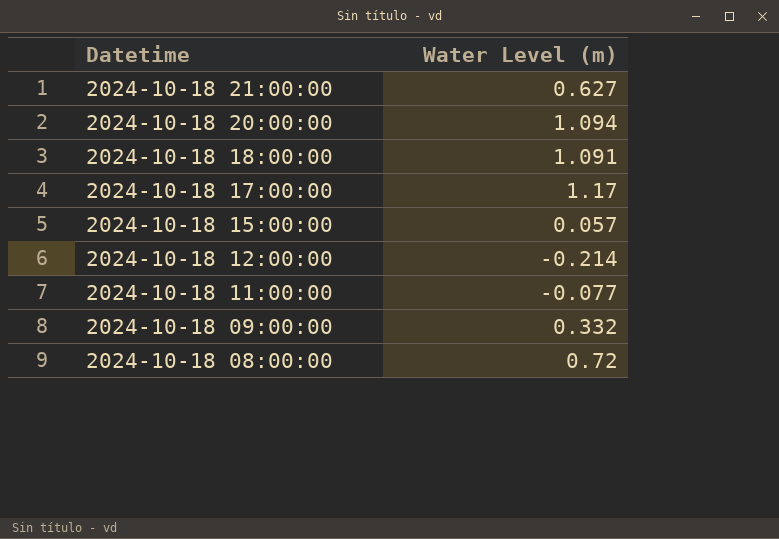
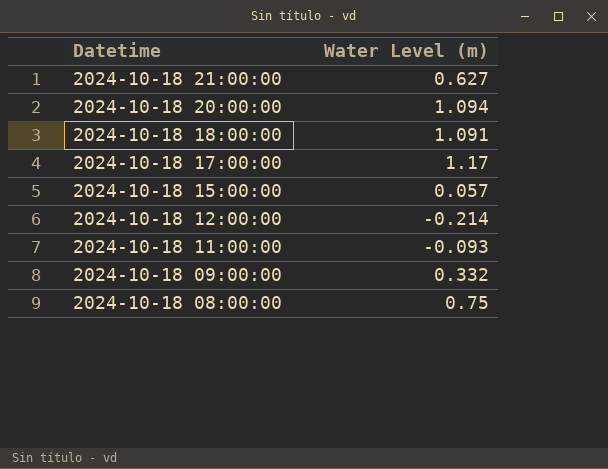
2024-10-18 11:00:00 | Water Level (m): -0.077 -> -0.093
2024-10-18 08:00:00 | Water Level (m): 0.72 -> 0.75

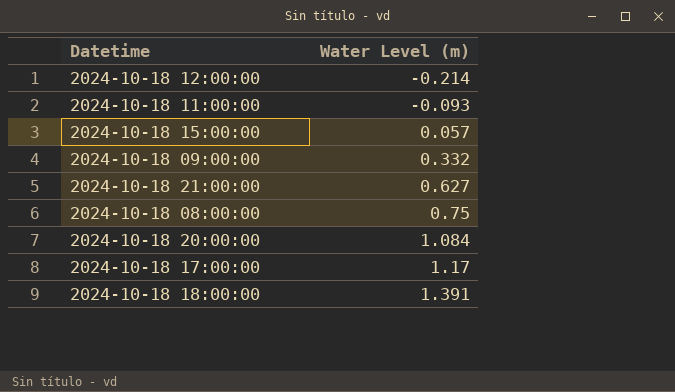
row order: Datetime descending -> Water Level (m) ascending
2024-10-18 20:00:00 | Water Level (m): 1.094 -> 1.084
2024-10-18 18:00:00 | Water Level (m): 1.091 -> 1.391

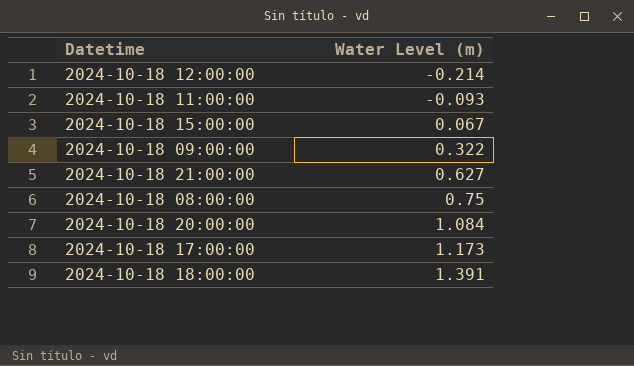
2024-10-18 15:00:00 | Water Level (m): 0.057 -> 0.067
2024-10-18 09:00:00 | Water Level (m): 0.332 -> 0.322
2024-10-18 17:00:00 | Water Level (m): 1.17 -> 1.173

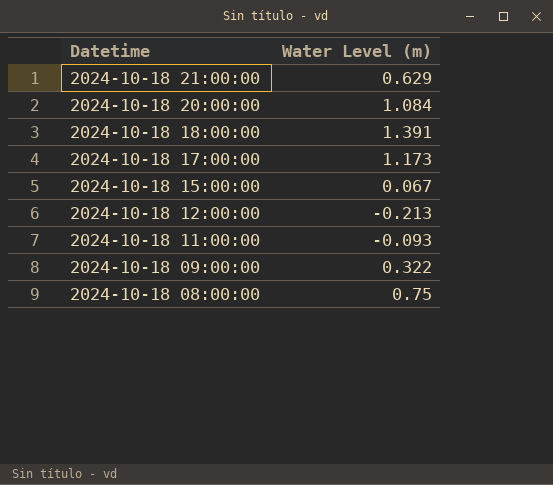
row order: Water Level (m) ascending -> Datetime descending
2024-10-18 21:00:00 | Water Level (m): 0.627 -> 0.629
2024-10-18 12:00:00 | Water Level (m): -0.214 -> -0.213

